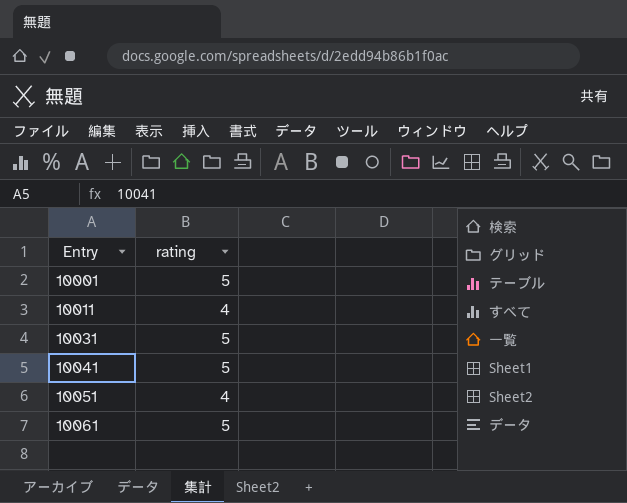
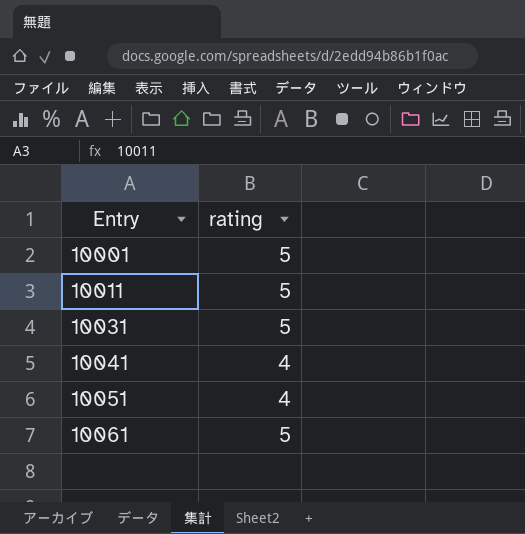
10011 | rating: 4 -> 5
10041 | rating: 5 -> 4

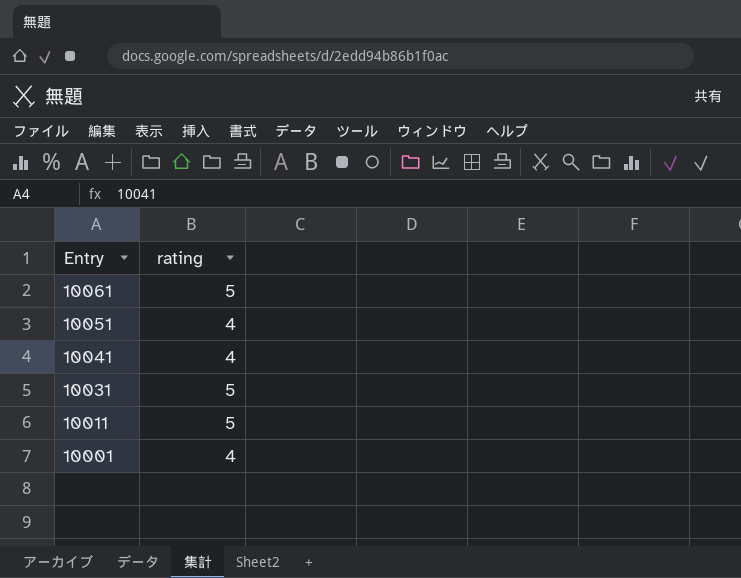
row order: Entry ascending -> Entry descending
10001 | rating: 5 -> 4

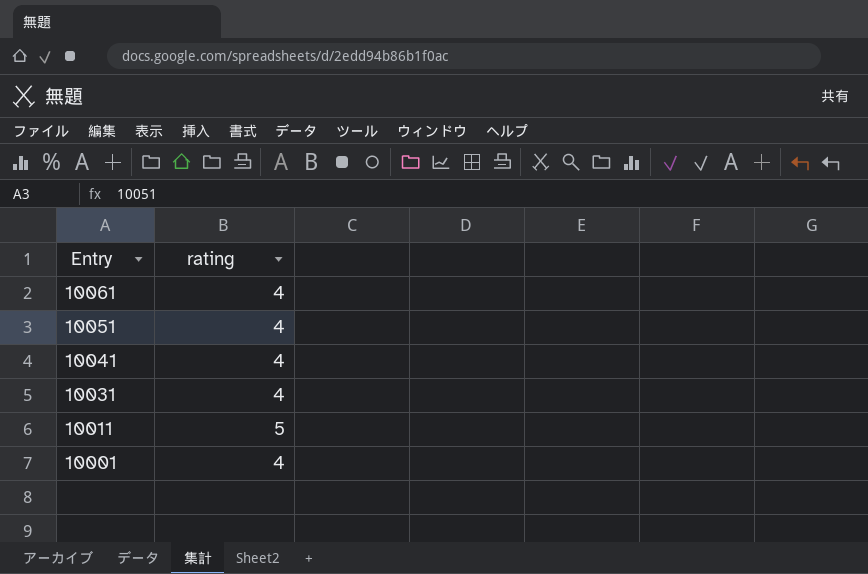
10061 | rating: 5 -> 4
10031 | rating: 5 -> 4

